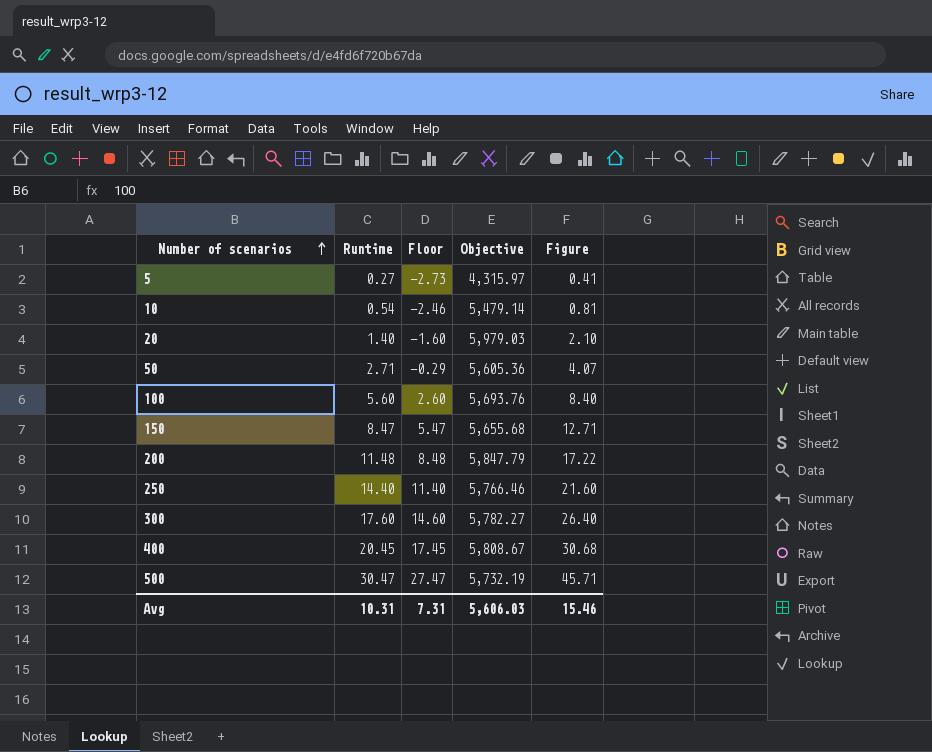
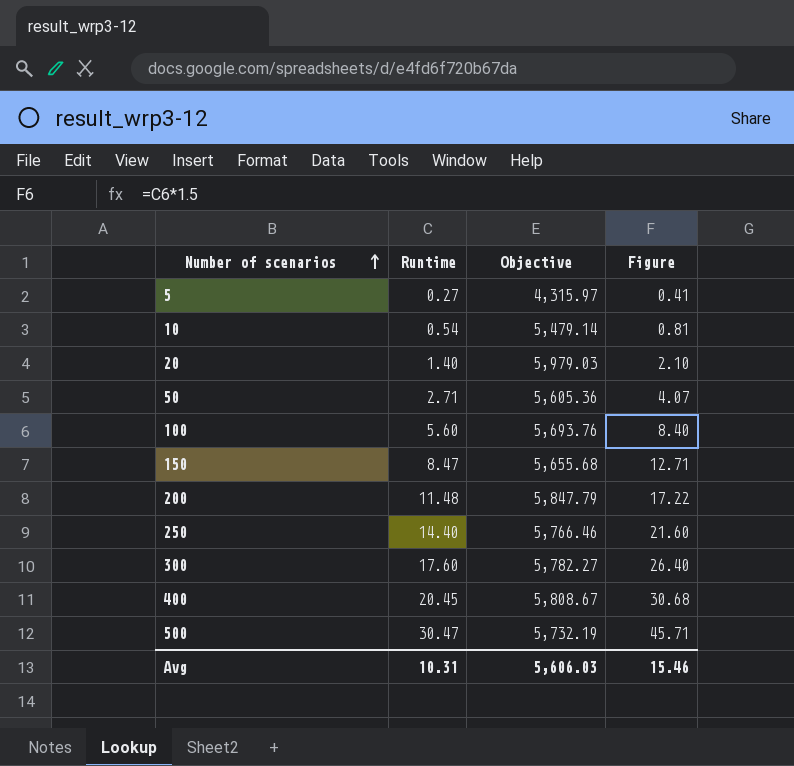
column Floor | formula: [Runtime] - 3 -> none

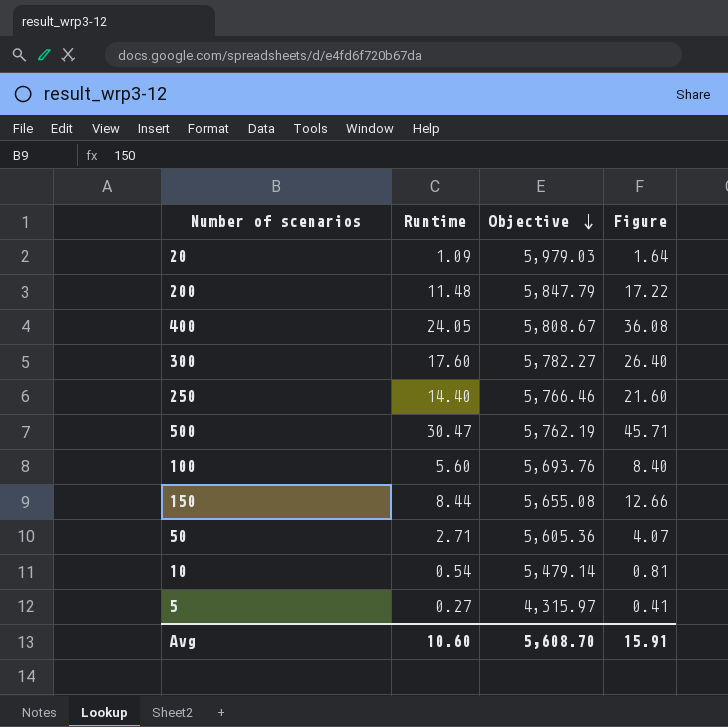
row order: Number of scenarios ascending -> Objective descending
20 | Runtime: 1.40 -> 1.09
20 | Figure: 2.10 -> 1.64
400 | Runtime: 20.45 -> 24.05
400 | Figure: 30.68 -> 36.08
500 | Objective: 5,732.19 -> 5,762.19
150 | Runtime: 8.47 -> 8.44
150 | Objective: 5,655.68 -> 5,655.08
150 | Figure: 12.71 -> 12.66
Avg | Runtime: 10.31 -> 10.60
Avg | Objective: 5,606.03 -> 5,608.70
Avg | Figure: 15.46 -> 15.91

